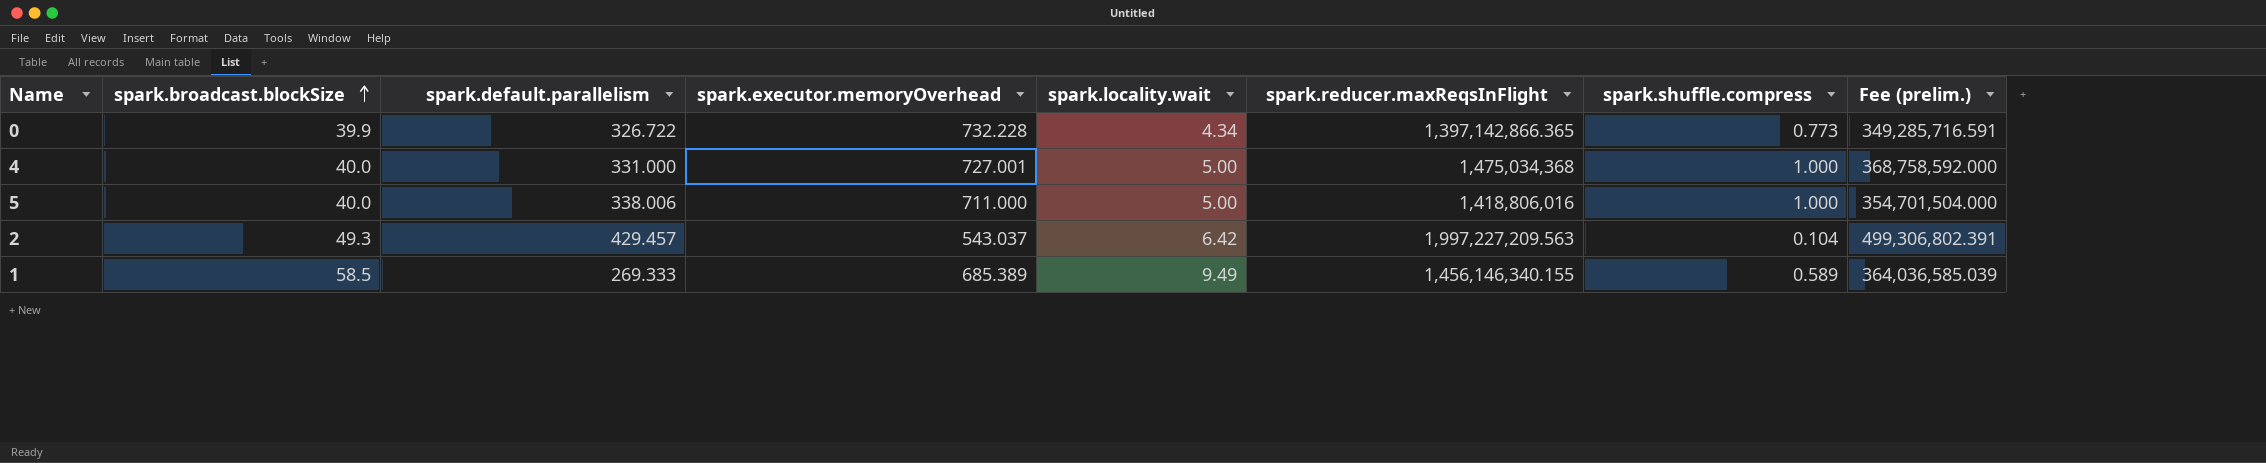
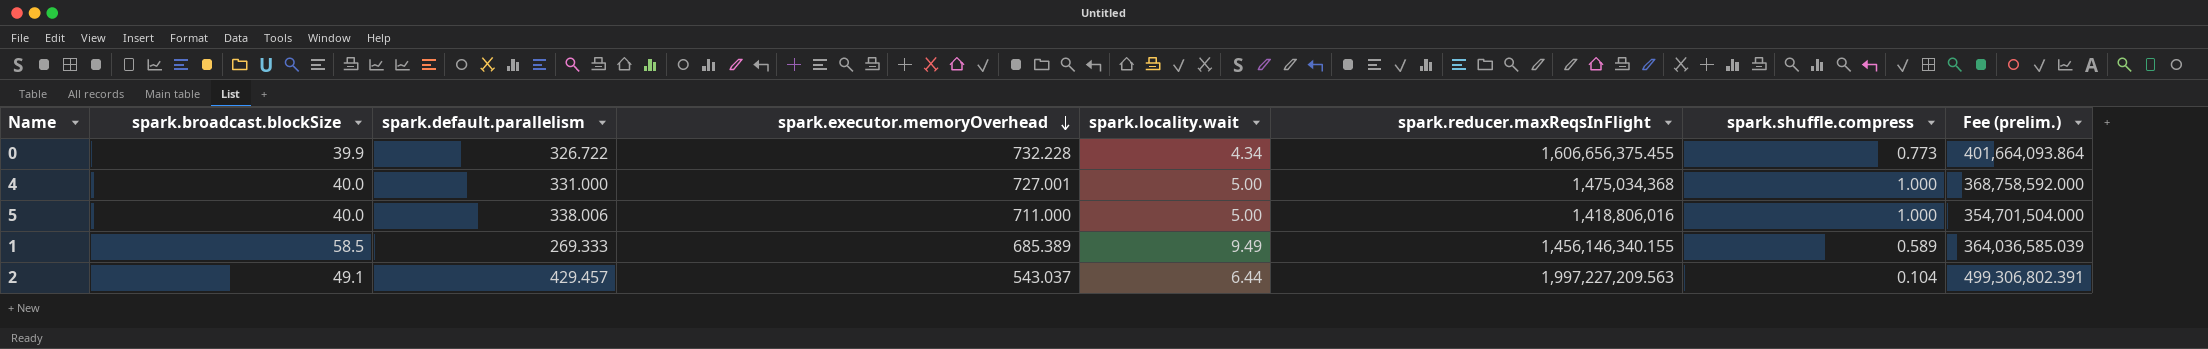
row order: spark.broadcast.blockSize ascending -> spark.executor.memoryOverhead descending
0 | spark.reducer.maxReqsInFlight: 1,397,142,866.365 -> 1,606,656,375.455
0 | Fee (prelim.): 349,285,716.591 -> 401,664,093.864
2 | spark.broadcast.blockSize: 49.3 -> 49.1
2 | spark.locality.wait: 6.42 -> 6.44

